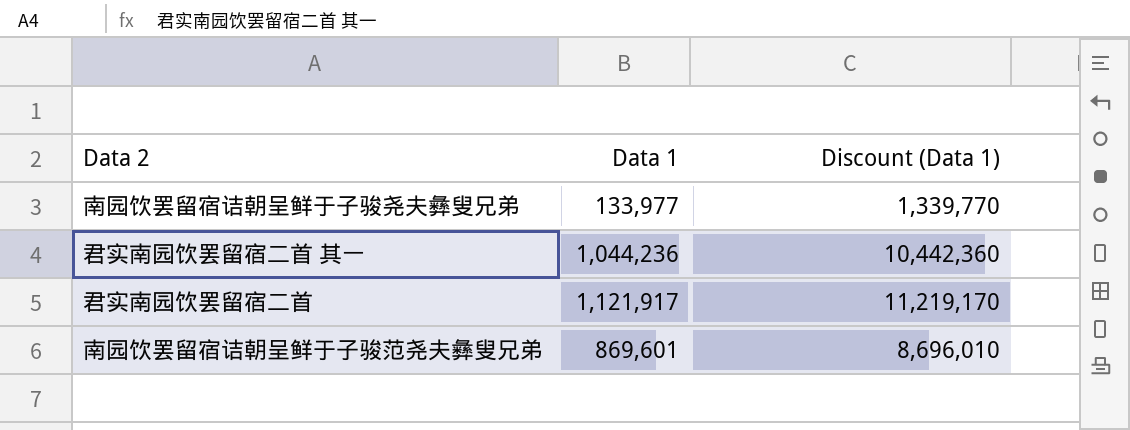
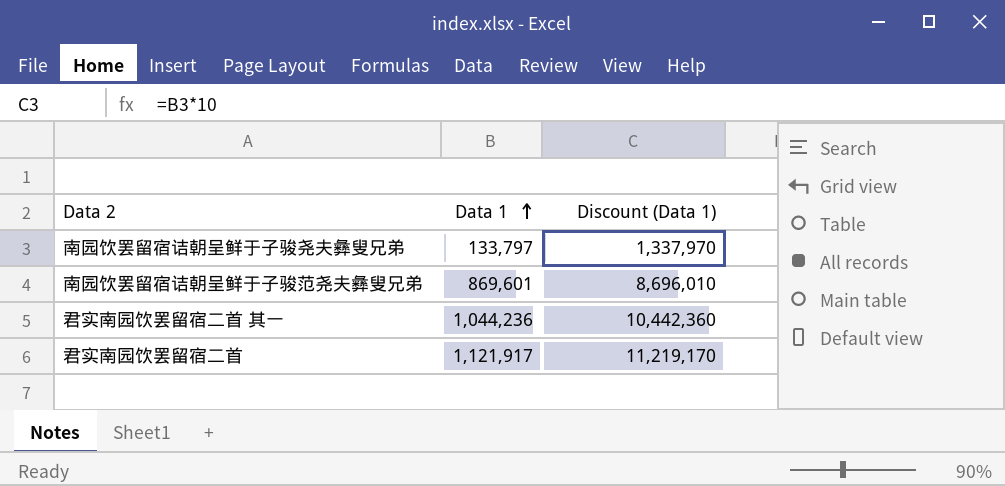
row order: none -> Data 1 ascending
南园饮罢留宿诘朝呈鲜于子骏尧夫彝叟兄弟 | Data 1: 133,977 -> 133,797
南园饮罢留宿诘朝呈鲜于子骏尧夫彝叟兄弟 | Discount (Data 1): 1,339,770 -> 1,337,970

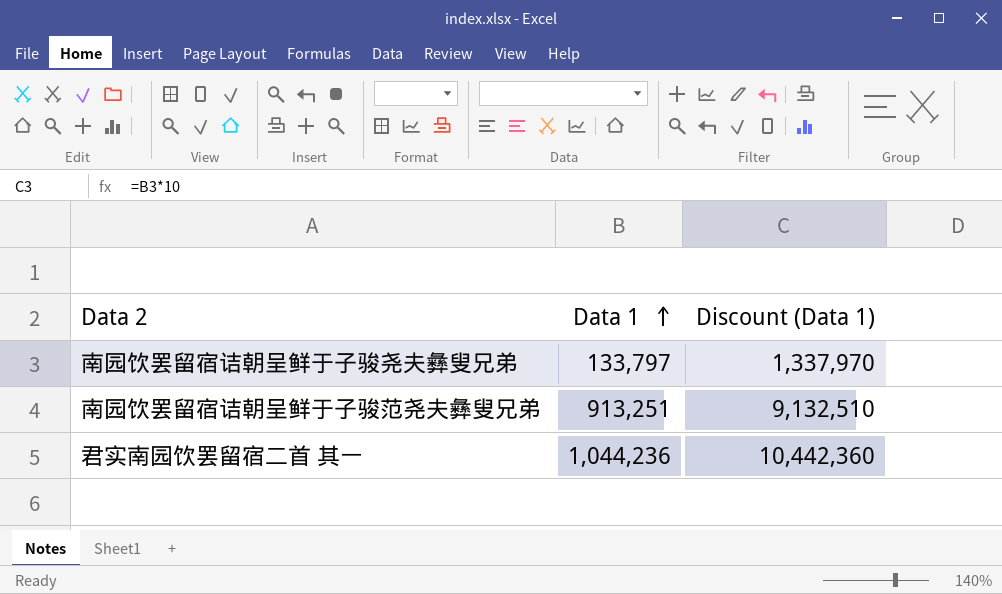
row 君实南园饮罢留宿二首: 1,121,917 | 11,219,170 -> none
南园饮罢留宿诘朝呈鲜于子骏范尧夫彝叟兄弟 | Data 1: 869,601 -> 913,251
南园饮罢留宿诘朝呈鲜于子骏范尧夫彝叟兄弟 | Discount (Data 1): 8,696,010 -> 9,132,510

